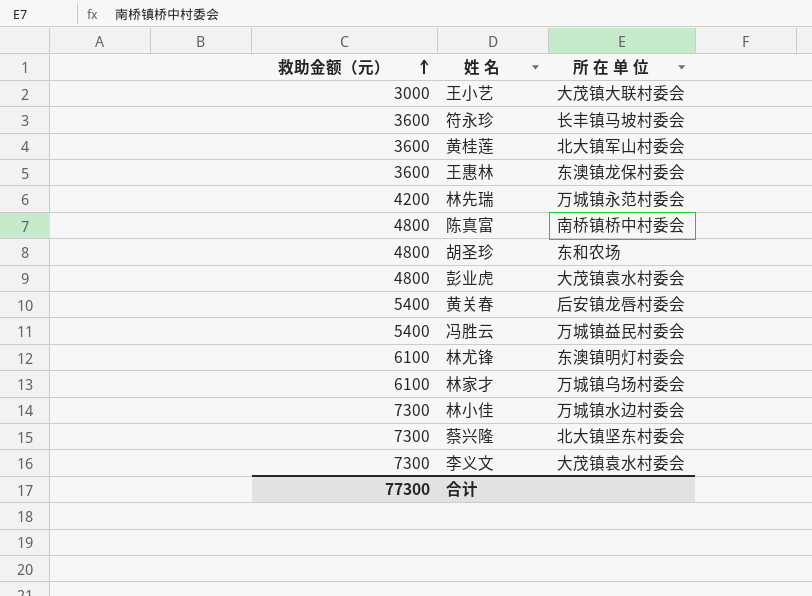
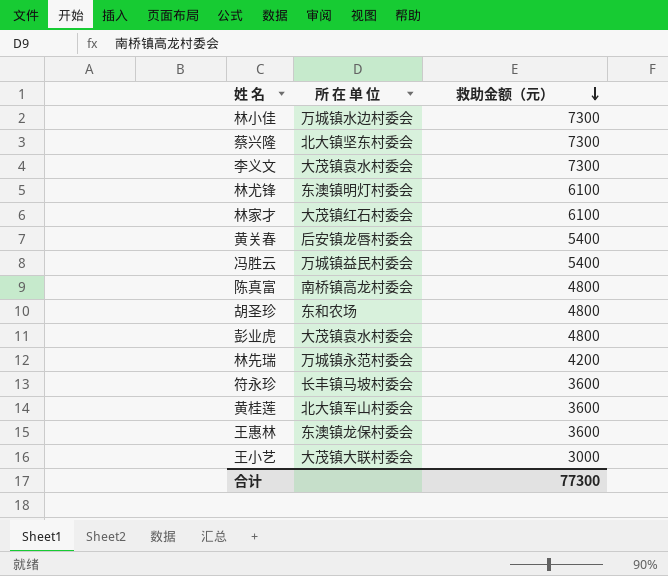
row order: 救助金额（元） ascending -> 救助金额（元） descending
column 救助金额（元） | position: 1 -> 3
林家才 | 所 在 单 位: 万城镇乌场村委会 -> 大茂镇红石村委会
陈真富 | 所 在 单 位: 南桥镇桥中村委会 -> 南桥镇高龙村委会

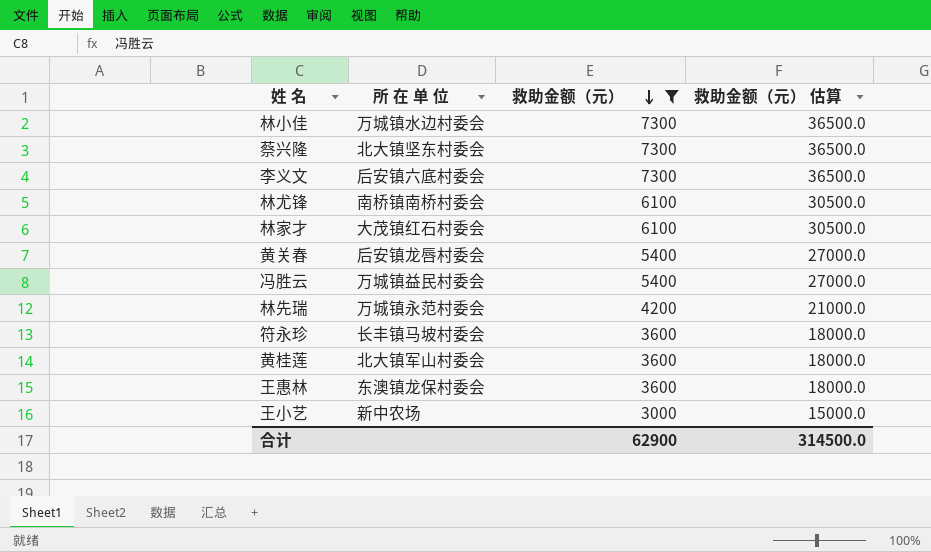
filter: none -> 救助金额（元） != 4800
column 救助金额（元） 估算 | formula: none -> [救助金额（元）] * 5
李义文 | 所 在 单 位: 大茂镇袁水村委会 -> 后安镇六底村委会
林尤锋 | 所 在 单 位: 东澳镇明灯村委会 -> 南桥镇南桥村委会
王小艺 | 所 在 单 位: 大茂镇大联村委会 -> 新中农场
合计 | 救助金额（元）: 77300 -> 62900

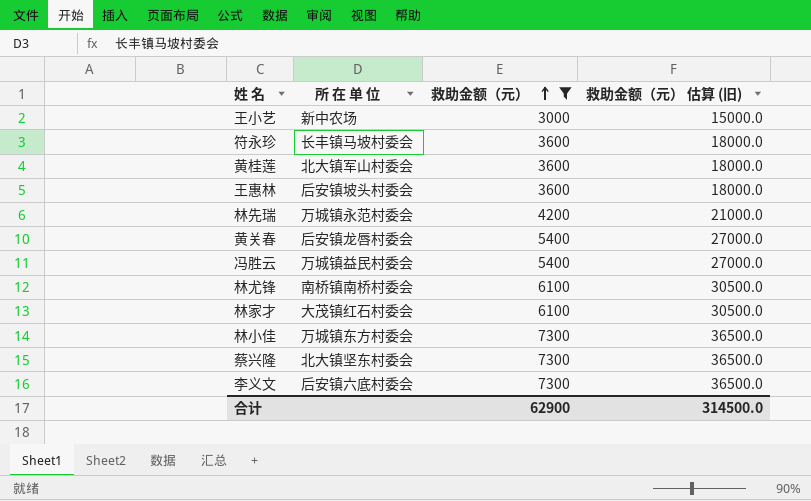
row order: 救助金额（元） descending -> 救助金额（元） ascending
column name: 救助金额（元） 估算 -> 救助金额（元） 估算 (旧)
王惠林 | 所 在 单 位: 东澳镇龙保村委会 -> 后安镇坡头村委会
林小佳 | 所 在 单 位: 万城镇水边村委会 -> 万城镇东方村委会

